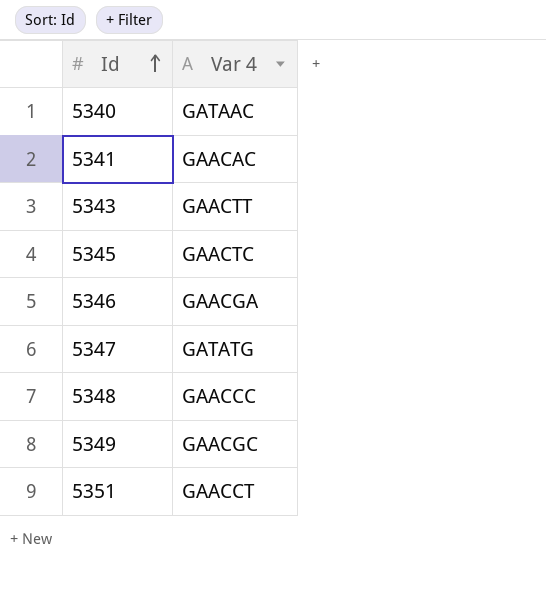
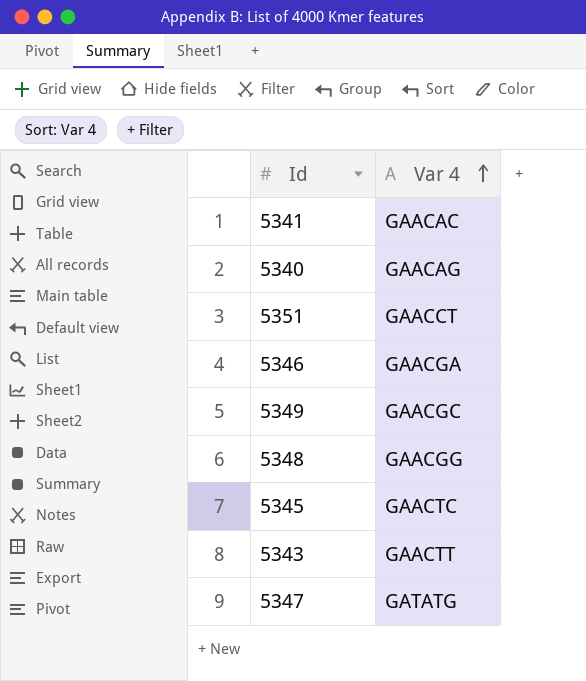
row order: Id ascending -> Var 4 ascending
5340 | Var 4: GATAAC -> GAACAG
5348 | Var 4: GAACCC -> GAACGG

